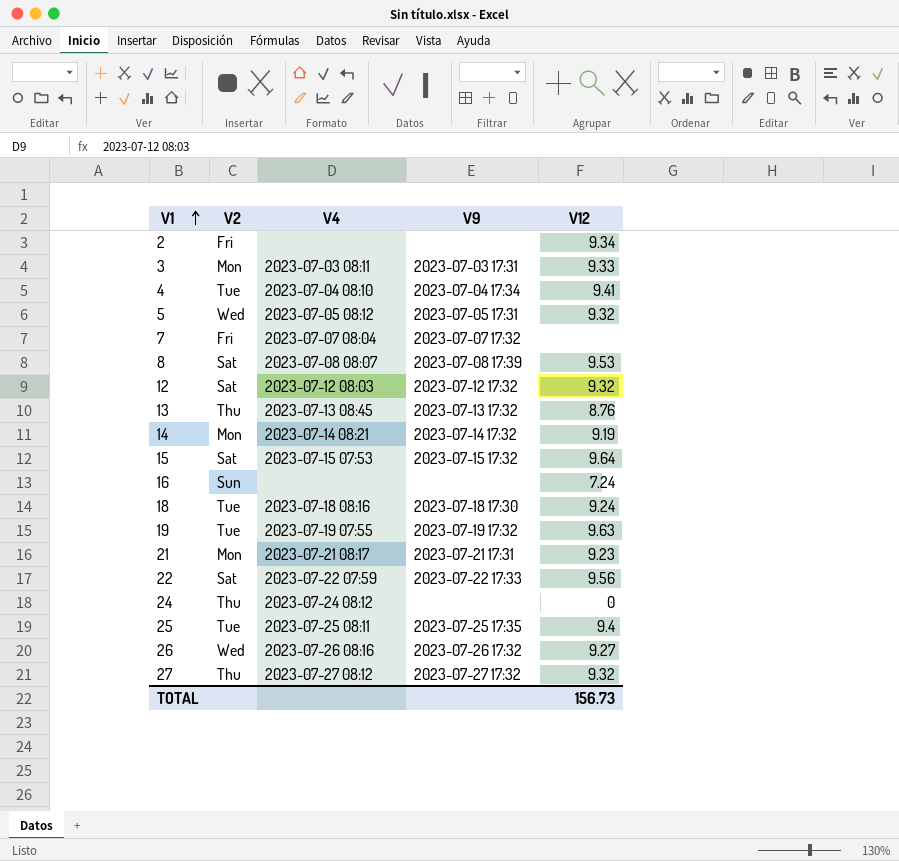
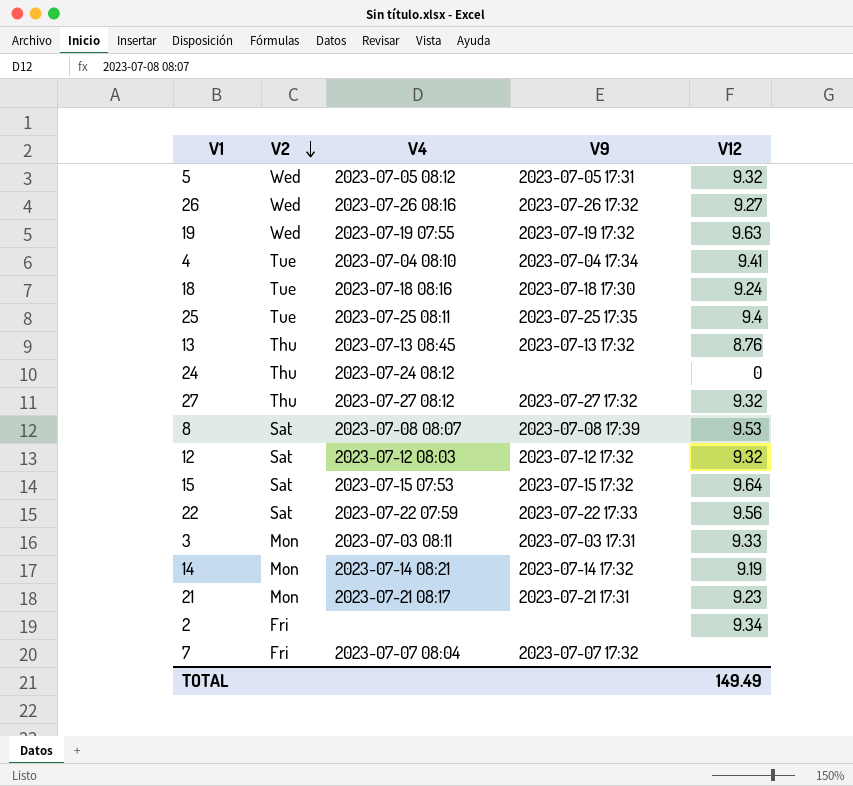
row order: V1 ascending -> V2 descending
row 16: Sun | none | none | 7.24 -> none
19 | V2: Tue -> Wed
TOTAL | V12: 156.73 -> 149.49

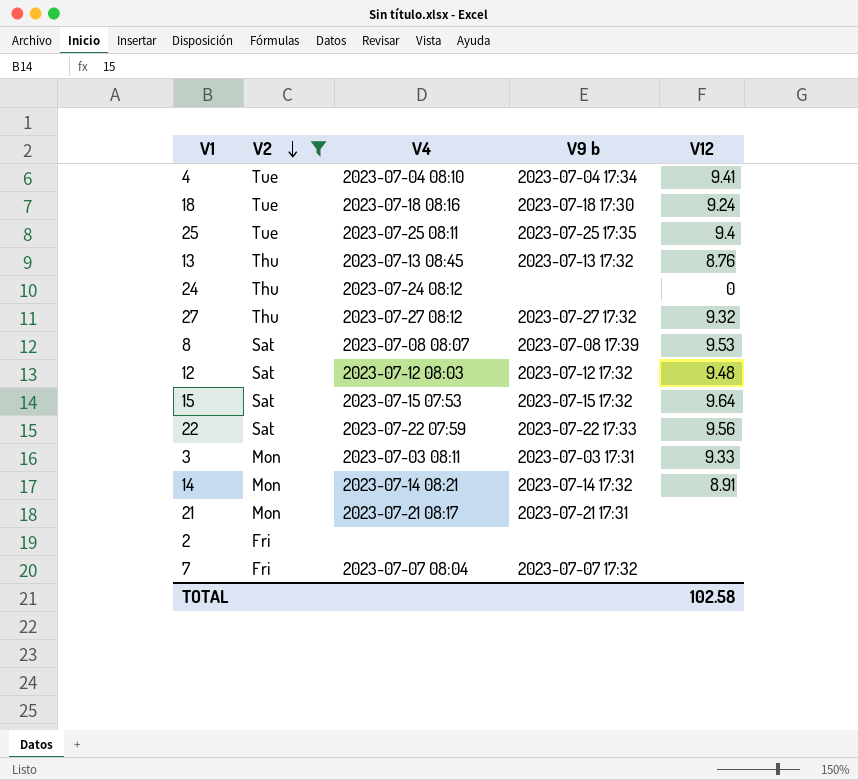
filter: none -> V2 != Wed
column name: V9 -> V9 b
12 | V12: 9.32 -> 9.48
14 | V12: 9.19 -> 8.91
21 | V12: 9.23 -> none
2 | V12: 9.34 -> none
TOTAL | V12: 149.49 -> 102.58

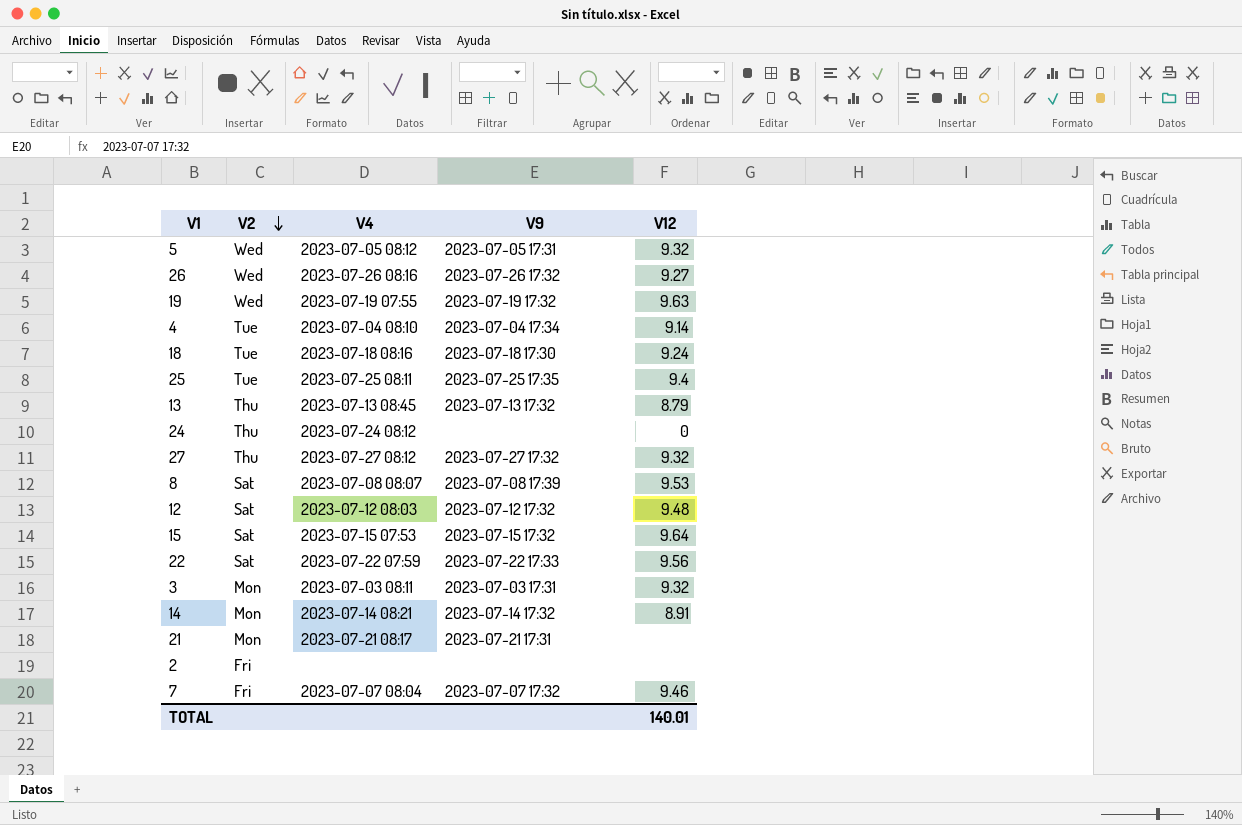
filter: V2 != Wed -> none
column name: V9 b -> V9
4 | V12: 9.41 -> 9.14
13 | V12: 8.76 -> 8.79
3 | V12: 9.33 -> 9.32
7 | V12: none -> 9.46
TOTAL | V12: 102.58 -> 140.01

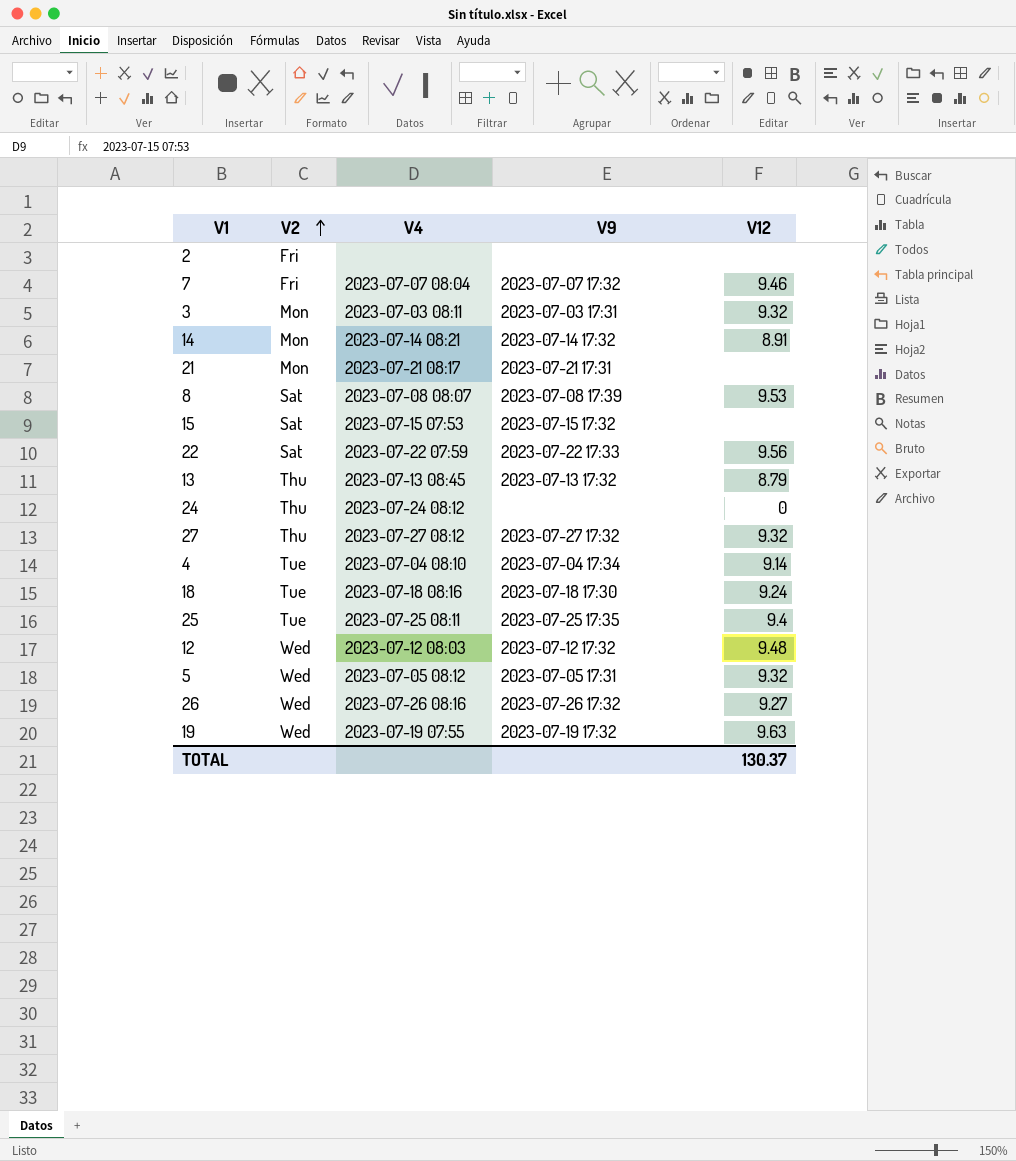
row order: V2 descending -> V2 ascending
15 | V12: 9.64 -> none
12 | V2: Sat -> Wed
TOTAL | V12: 140.01 -> 130.37

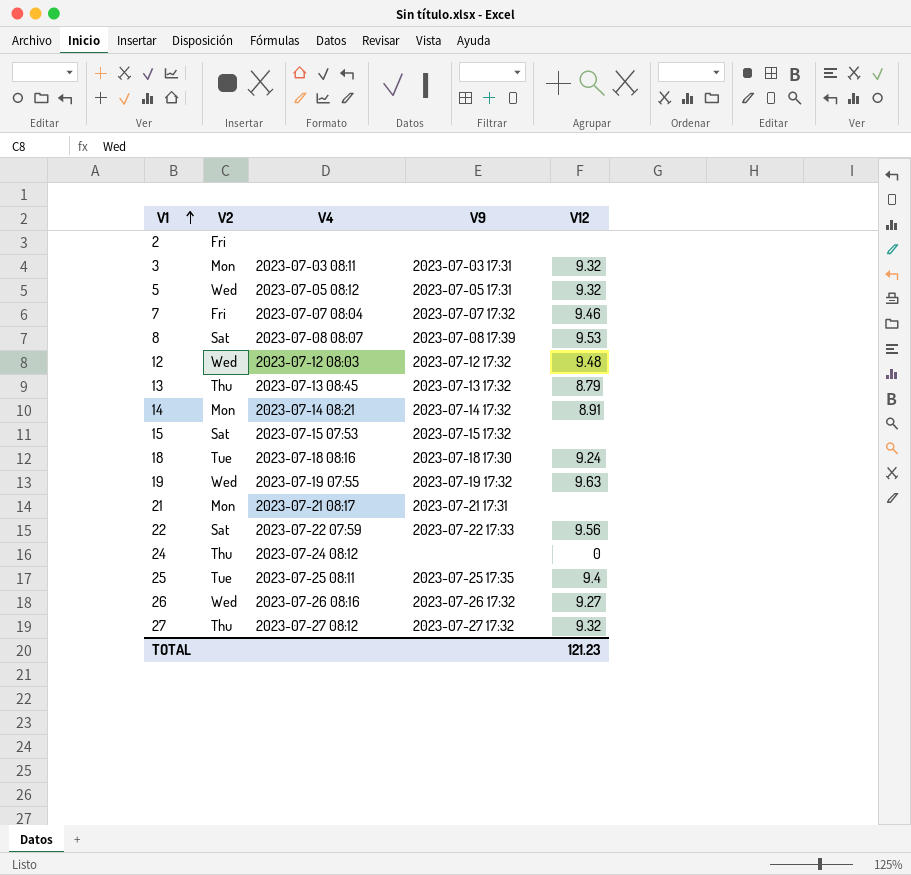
row order: V2 ascending -> V1 ascending
row 4: Tue | 2023-07-04 08:10 | 2023-07-04 17:34 | 9.14 -> none
TOTAL | V12: 130.37 -> 121.23

